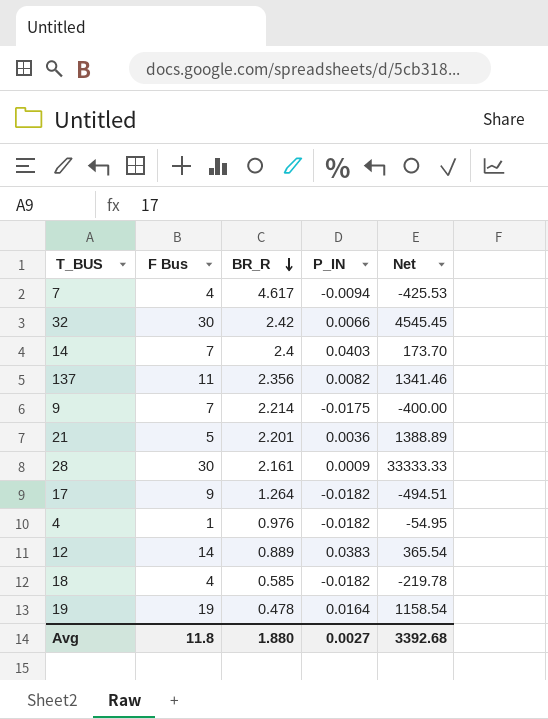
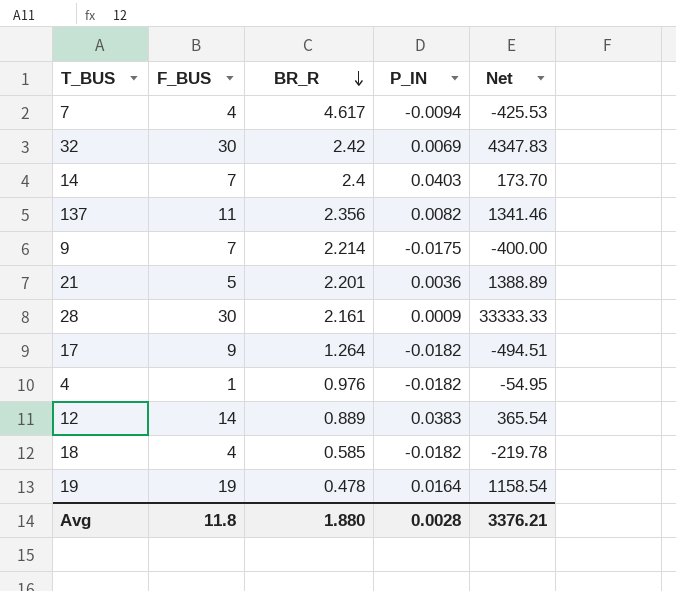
column name: F Bus -> F_BUS
32 | P_IN: 0.0066 -> 0.0069
32 | Net: 4545.45 -> 4347.83
Avg | P_IN: 0.0027 -> 0.0028
Avg | Net: 3392.68 -> 3376.21

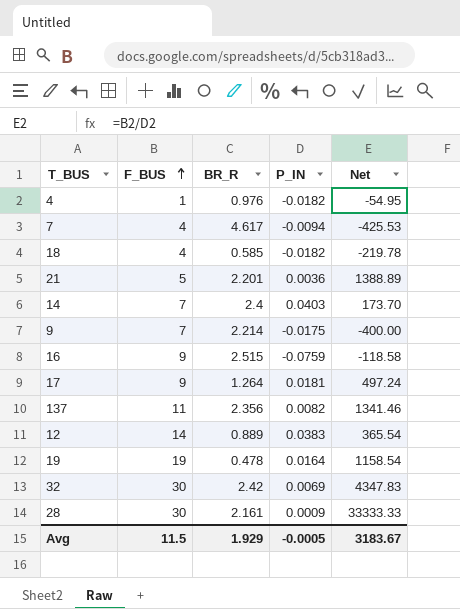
row order: BR_R descending -> F_BUS ascending
row 16: none -> 9 | 2.515 | -0.0759 | -118.58
17 | P_IN: -0.0182 -> 0.0181
17 | Net: -494.51 -> 497.24
Avg | F_BUS: 11.8 -> 11.5
Avg | BR_R: 1.880 -> 1.929
Avg | P_IN: 0.0028 -> -0.0005
Avg | Net: 3376.21 -> 3183.67

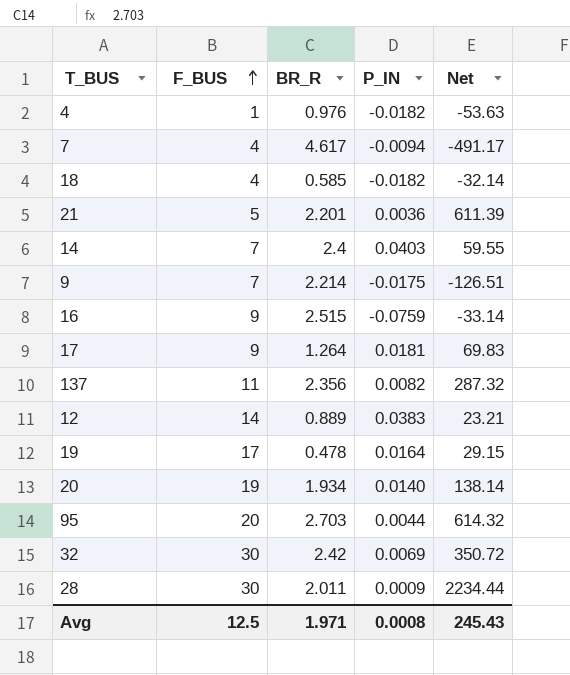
column Net | formula: [F_BUS] / [P_IN] -> [BR_R] / [P_IN]
19 | F_BUS: 19 -> 17
row 20: none -> 19 | 1.934 | 0.0140 | 138.14
row 95: none -> 20 | 2.703 | 0.0044 | 614.32
28 | BR_R: 2.161 -> 2.011
Avg | F_BUS: 11.5 -> 12.5
Avg | BR_R: 1.929 -> 1.971
Avg | P_IN: -0.0005 -> 0.0008
Avg | Net: 3183.67 -> 245.43

